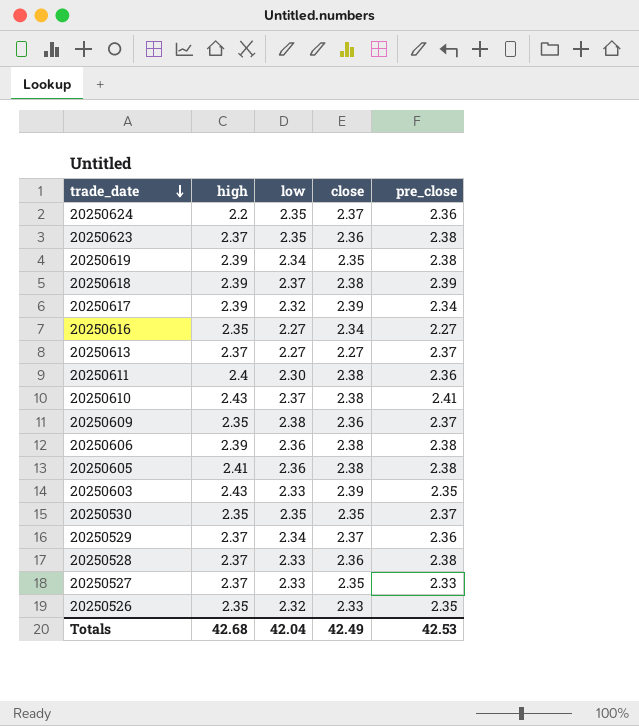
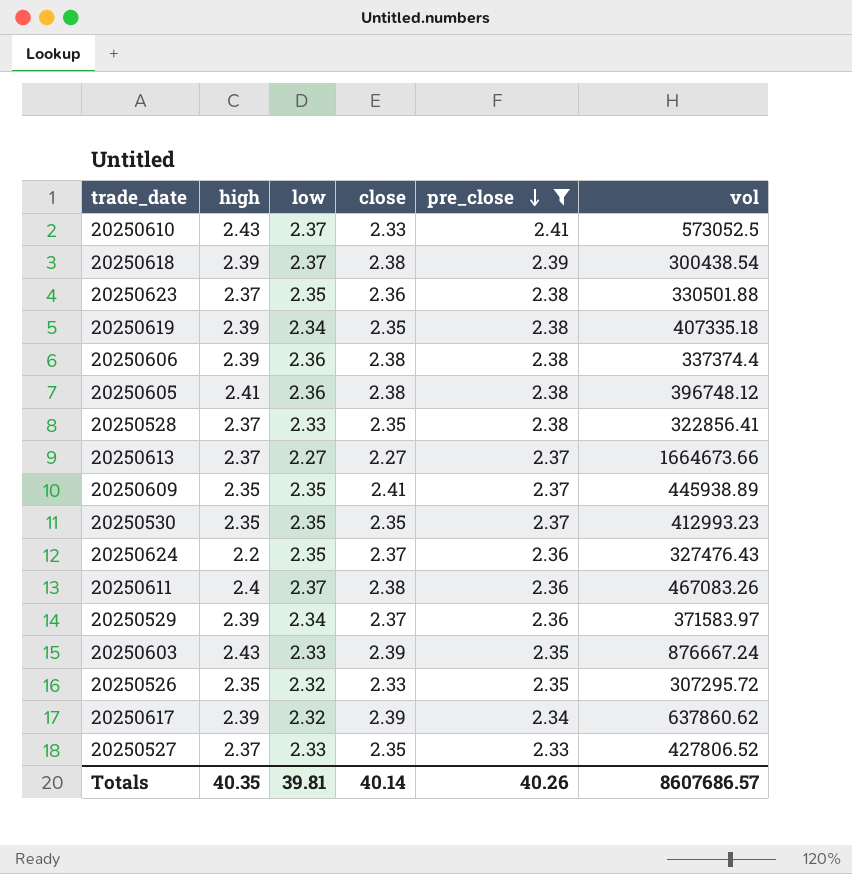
filter: none -> pre_close != 2.27
row order: trade_date descending -> pre_close descending
column vol | position: none -> 6
20250610 | close: 2.38 -> 2.33
20250528 | close: 2.36 -> 2.35
20250609 | low: 2.38 -> 2.35
20250609 | close: 2.36 -> 2.41
20250611 | low: 2.30 -> 2.37
20250529 | high: 2.37 -> 2.39
Totals | high: 42.68 -> 40.35
Totals | low: 42.04 -> 39.81
Totals | close: 42.49 -> 40.14
Totals | pre_close: 42.53 -> 40.26

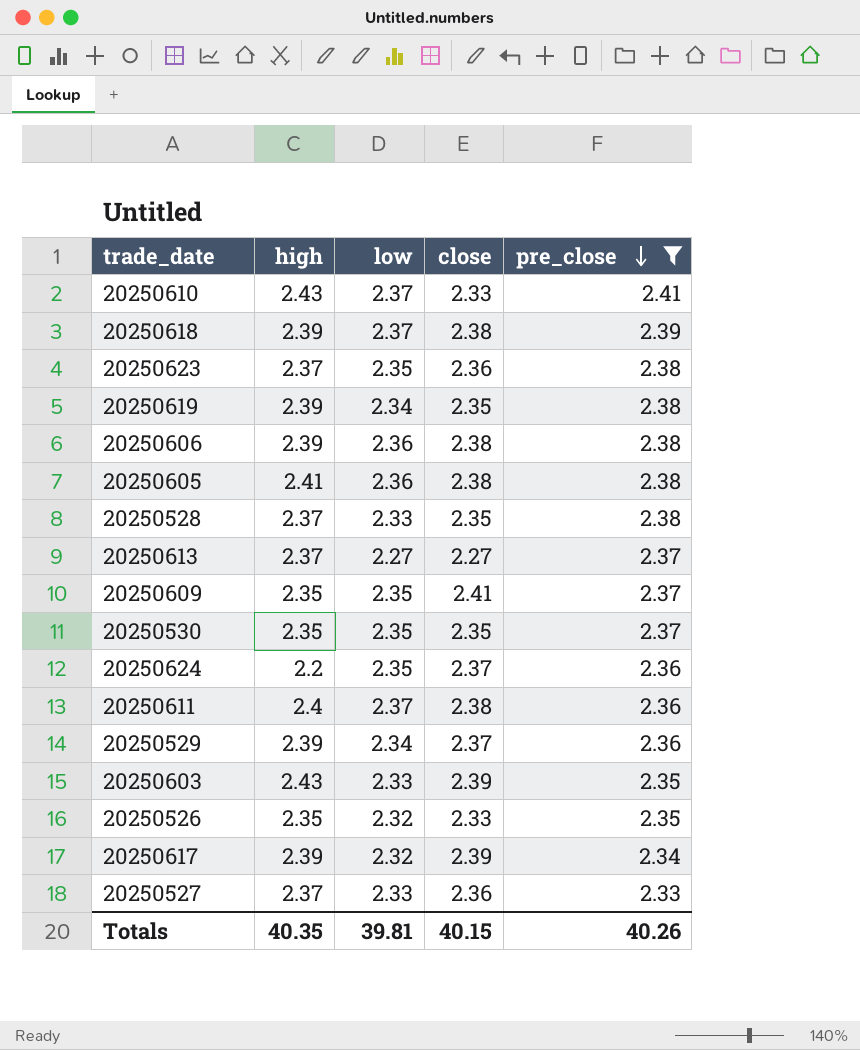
column vol | position: 6 -> none
20250527 | close: 2.35 -> 2.36
Totals | close: 40.14 -> 40.15

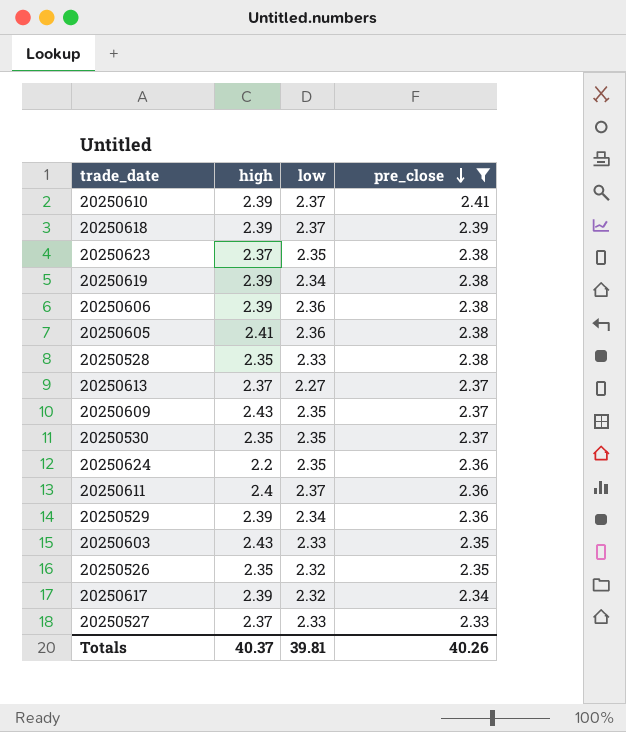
column close | position: 4 -> none
20250610 | high: 2.43 -> 2.39
20250528 | high: 2.37 -> 2.35
20250609 | high: 2.35 -> 2.43
Totals | high: 40.35 -> 40.37

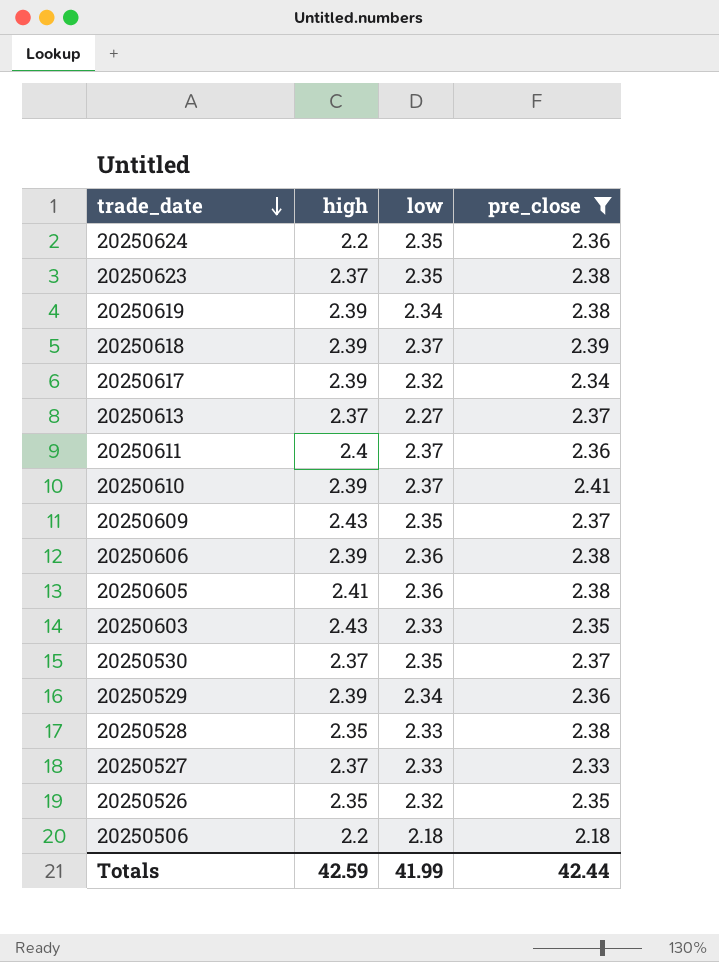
row order: pre_close descending -> trade_date descending
20250530 | high: 2.35 -> 2.37
row 20250506: none -> 2.2 | 2.18 | 2.18
Totals | high: 40.37 -> 42.59
Totals | low: 39.81 -> 41.99
Totals | pre_close: 40.26 -> 42.44

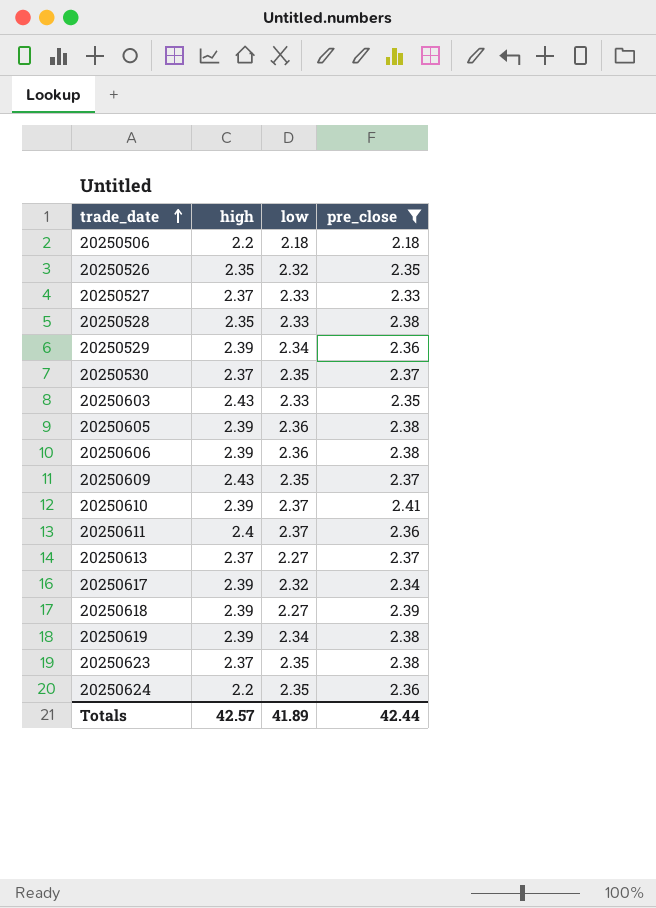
row order: trade_date descending -> trade_date ascending
20250605 | high: 2.41 -> 2.39
20250618 | low: 2.37 -> 2.27
Totals | high: 42.59 -> 42.57
Totals | low: 41.99 -> 41.89

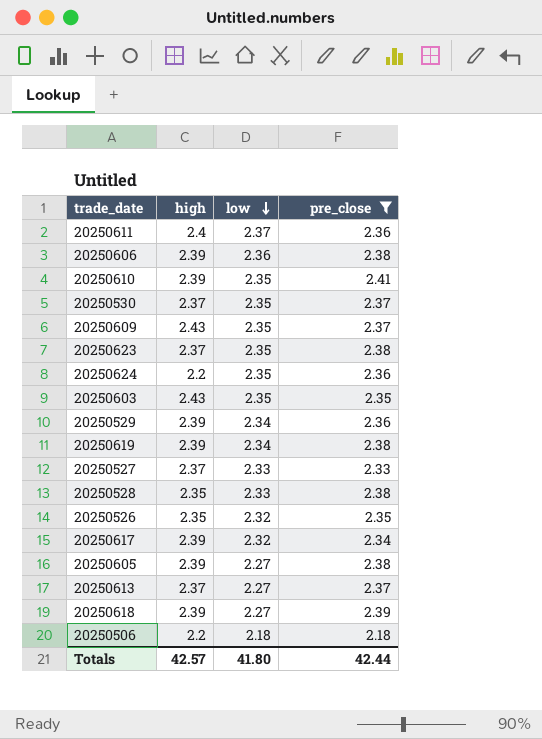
row order: trade_date ascending -> low descending
20250610 | low: 2.37 -> 2.35
20250603 | low: 2.33 -> 2.35
20250605 | low: 2.36 -> 2.27
Totals | low: 41.89 -> 41.80

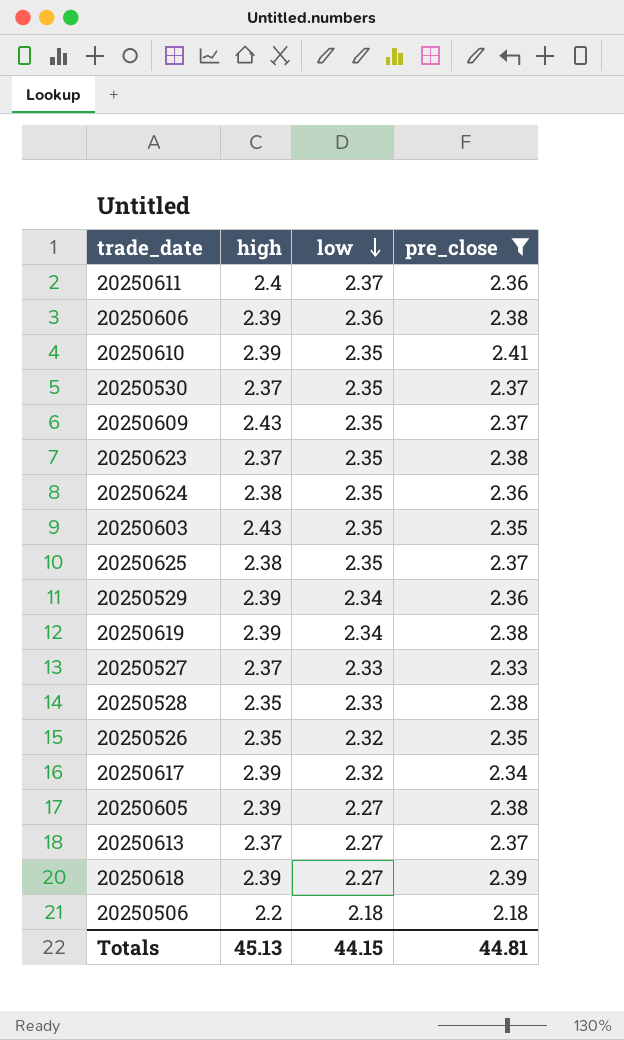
20250624 | high: 2.2 -> 2.38
row 20250625: none -> 2.38 | 2.35 | 2.37
Totals | high: 42.57 -> 45.13
Totals | low: 41.80 -> 44.15
Totals | pre_close: 42.44 -> 44.81

